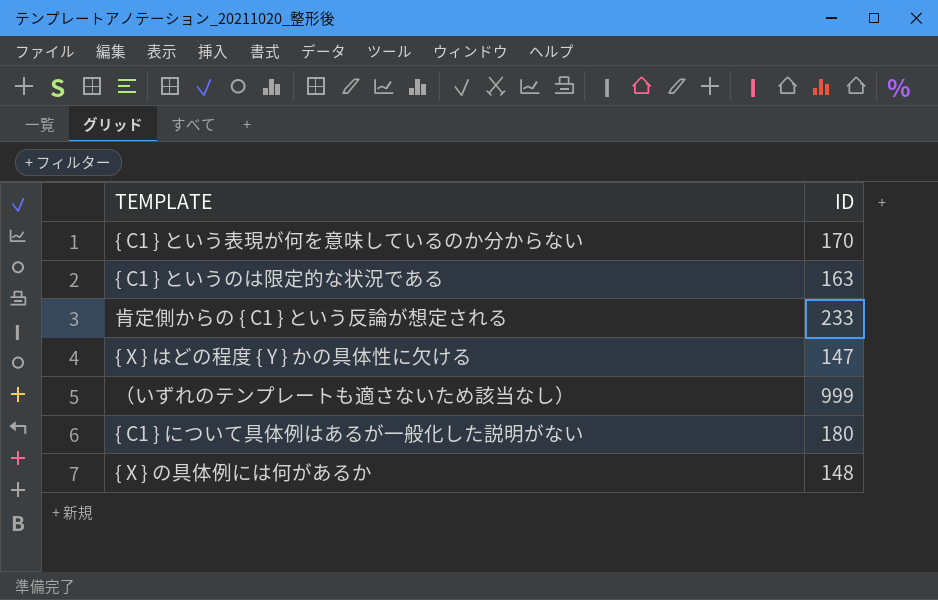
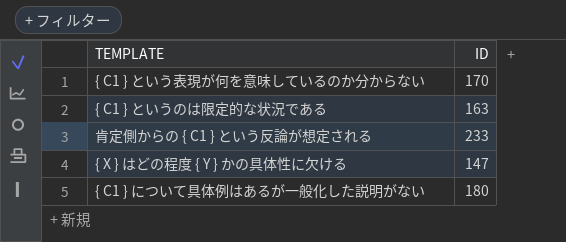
row （いずれのテンプレートも適さないため該当なし）: 999 -> none
row { X } の具体例には何があるか: 148 -> none

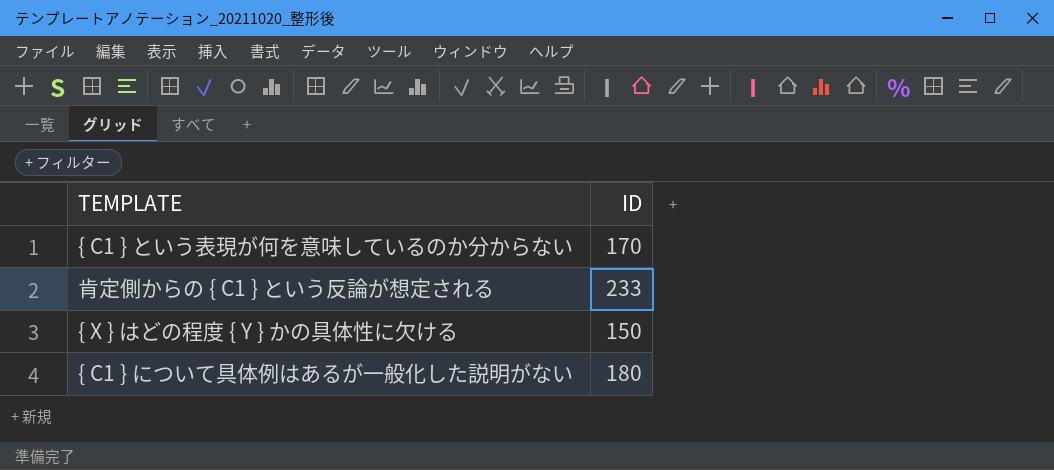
row { C1 } というのは限定的な状況である: 163 -> none
{ X } はどの程度 { Y } かの具体性に欠ける | ID: 147 -> 150

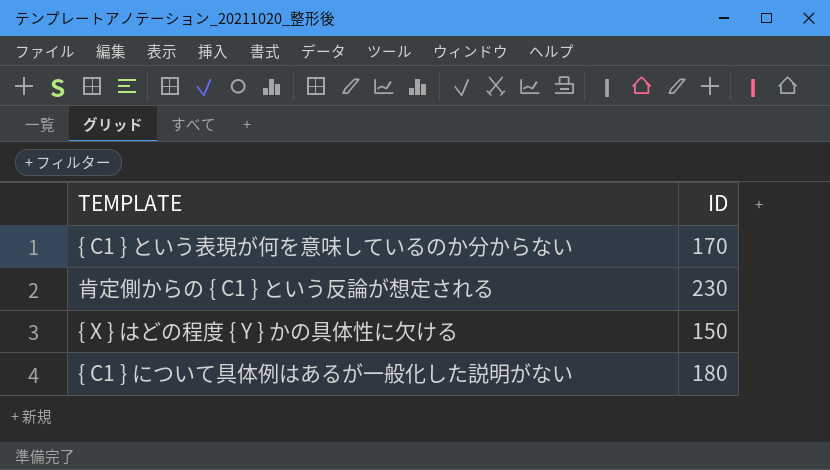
肯定側からの { C1 } という反論が想定される | ID: 233 -> 230

